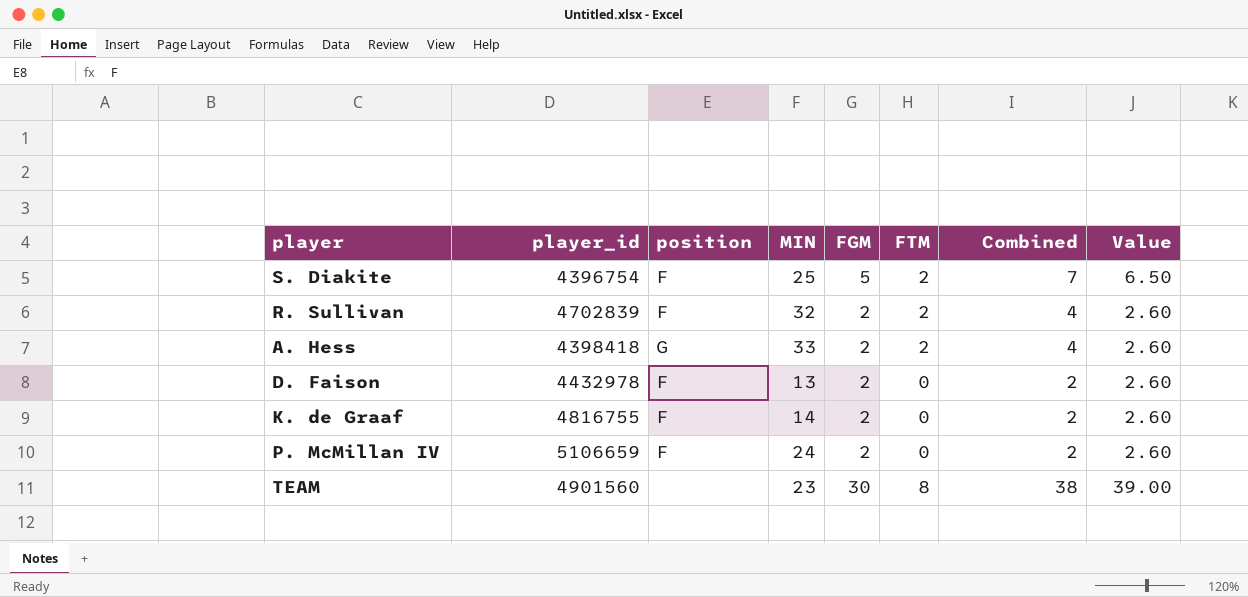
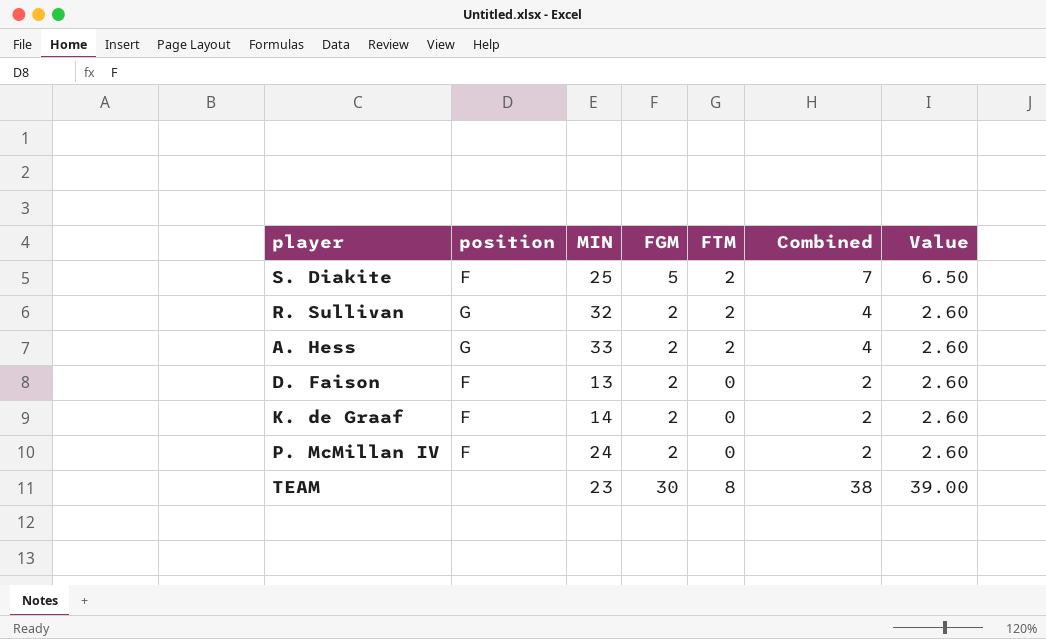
column player_id | position: 2 -> none
R. Sullivan | position: F -> G

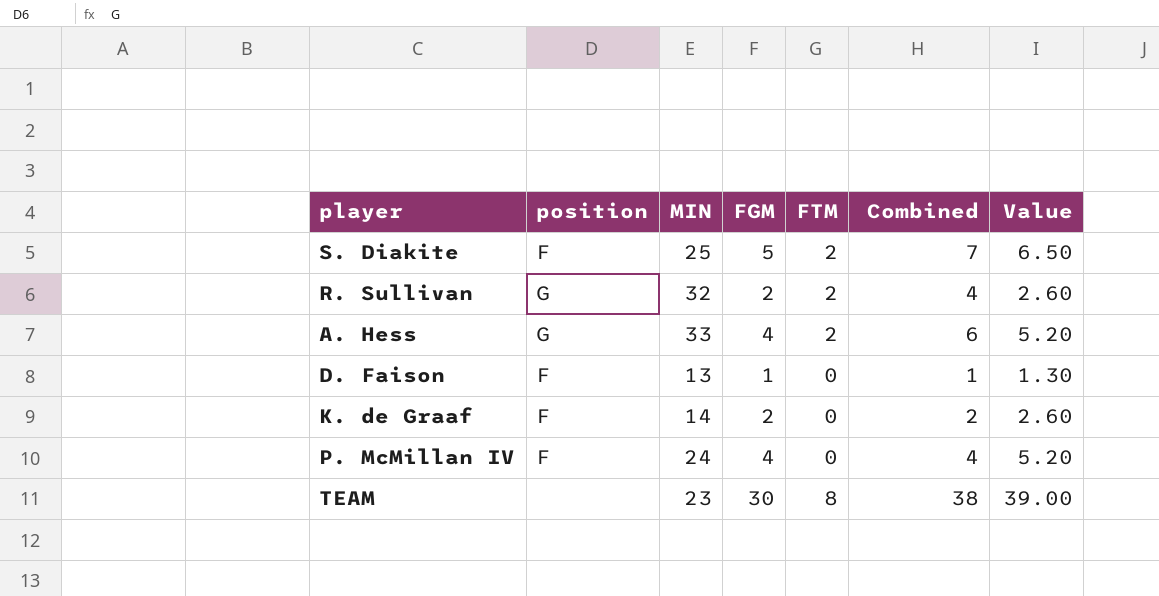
A. Hess | FGM: 2 -> 4
A. Hess | Combined: 4 -> 6
A. Hess | Value: 2.60 -> 5.20
D. Faison | FGM: 2 -> 1
D. Faison | Combined: 2 -> 1
D. Faison | Value: 2.60 -> 1.30
P. McMillan IV | FGM: 2 -> 4
P. McMillan IV | Combined: 2 -> 4
P. McMillan IV | Value: 2.60 -> 5.20

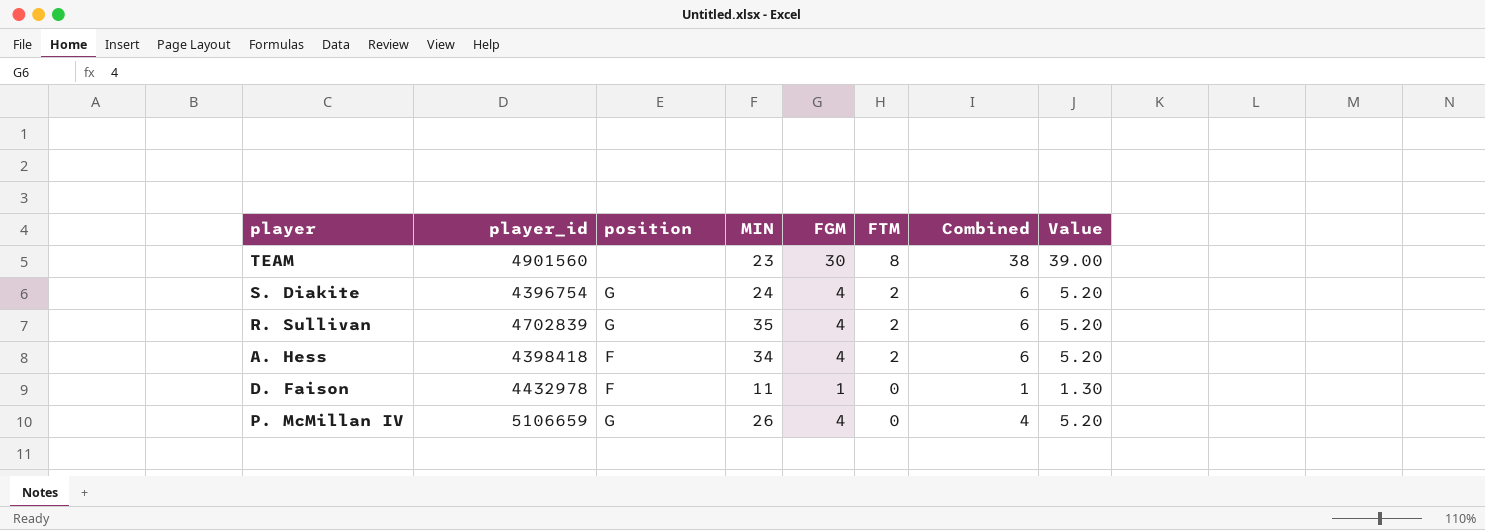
row order: none -> FTM descending
column player_id | position: none -> 2
row K. de Graaf: F | 14 | 2 | 0 | 2 | 2.60 -> none
S. Diakite | position: F -> G
S. Diakite | MIN: 25 -> 24
S. Diakite | FGM: 5 -> 4
S. Diakite | Combined: 7 -> 6
S. Diakite | Value: 6.50 -> 5.20
R. Sullivan | MIN: 32 -> 35
R. Sullivan | FGM: 2 -> 4
R. Sullivan | Combined: 4 -> 6
R. Sullivan | Value: 2.60 -> 5.20
A. Hess | position: G -> F
A. Hess | MIN: 33 -> 34
D. Faison | MIN: 13 -> 11
P. McMillan IV | position: F -> G
P. McMillan IV | MIN: 24 -> 26

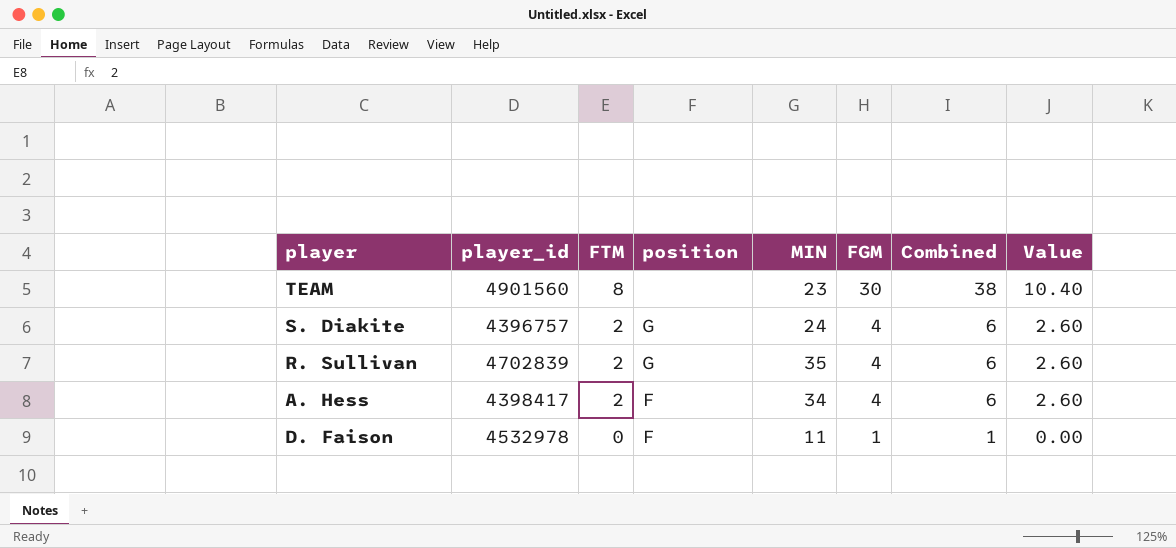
column FTM | position: 6 -> 3
column Value | formula: [FGM] * 1.3 -> [FTM] * 1.3
row P. McMillan IV: 5106659 | G | 26 | 4 | 0 | 4 | 5.20 -> none
S. Diakite | player_id: 4396754 -> 4396757
A. Hess | player_id: 4398418 -> 4398417
D. Faison | player_id: 4432978 -> 4532978

